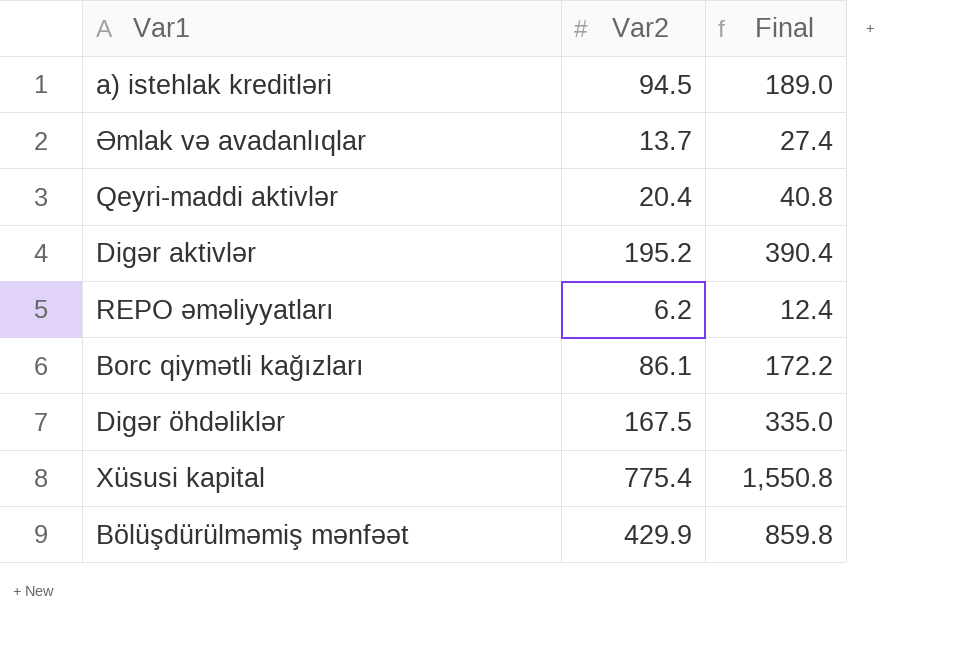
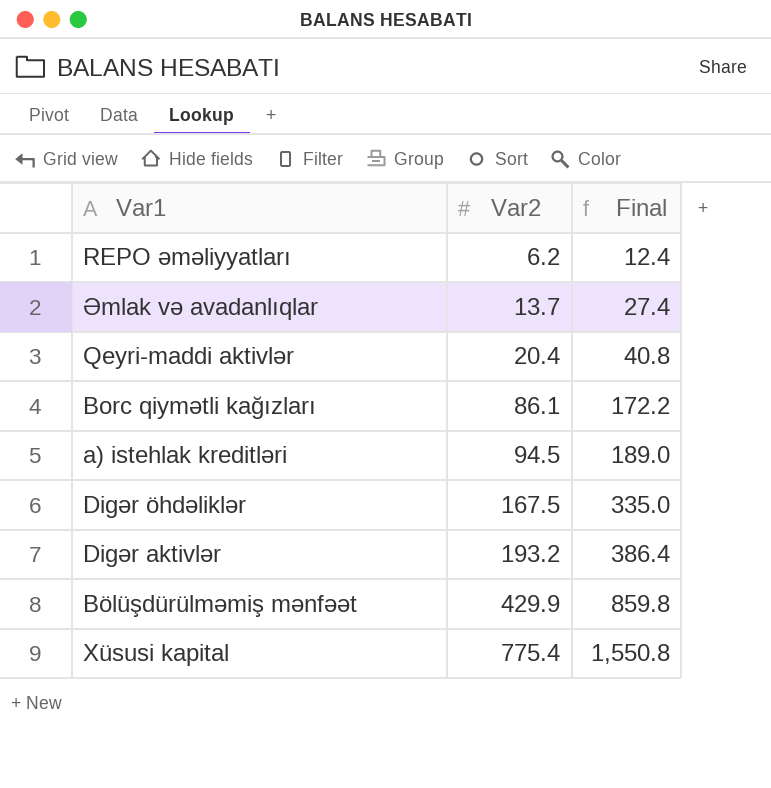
row order: none -> Var2 ascending
Digər aktivlər | Var2: 195.2 -> 193.2
Digər aktivlər | Final: 390.4 -> 386.4

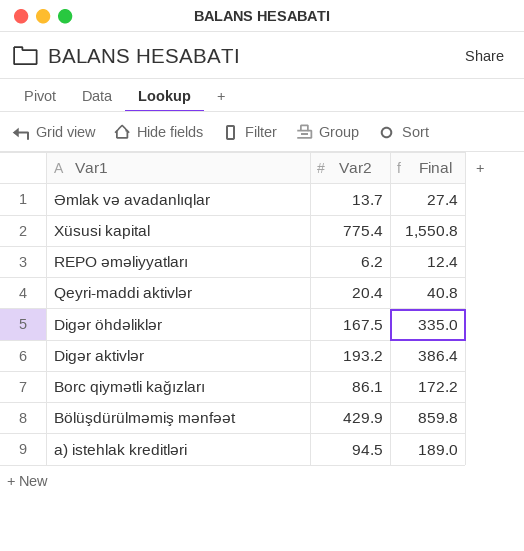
row order: Var2 ascending -> Var1 descending

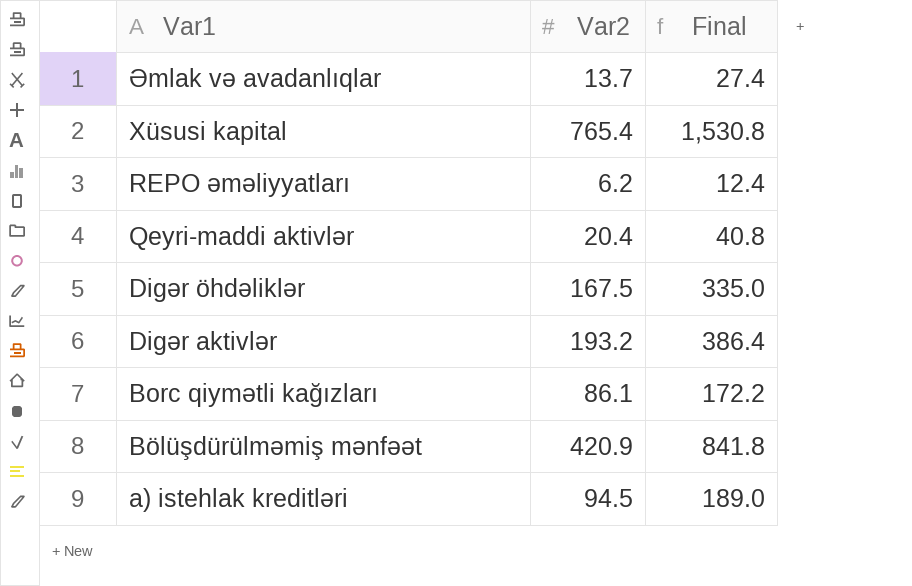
Xüsusi kapital | Var2: 775.4 -> 765.4
Xüsusi kapital | Final: 1,550.8 -> 1,530.8
Bölüşdürülməmiş mənfəət | Var2: 429.9 -> 420.9
Bölüşdürülməmiş mənfəət | Final: 859.8 -> 841.8

